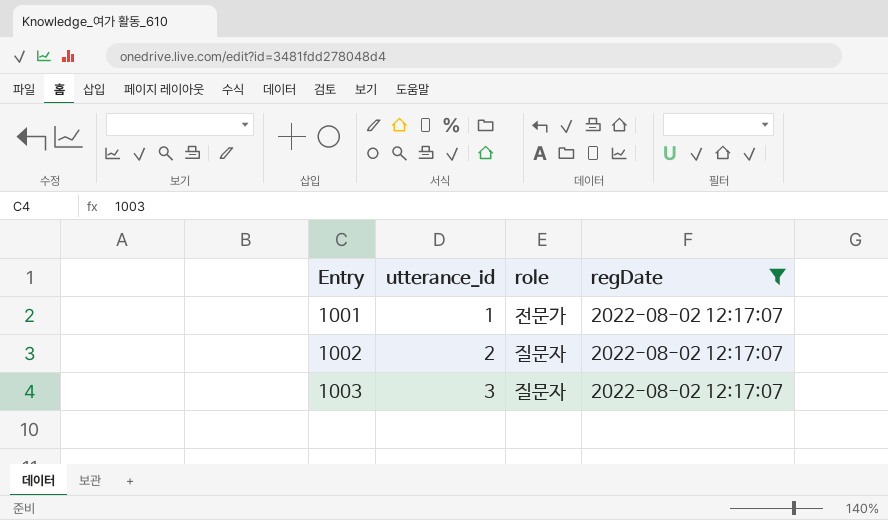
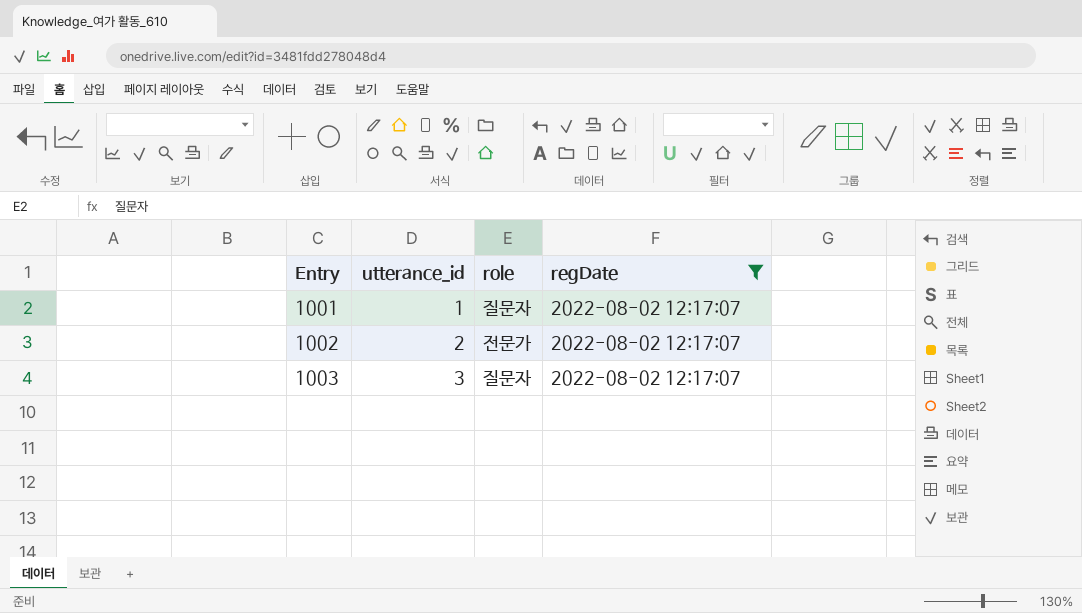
1001 | role: 전문가 -> 질문자
1002 | role: 질문자 -> 전문가

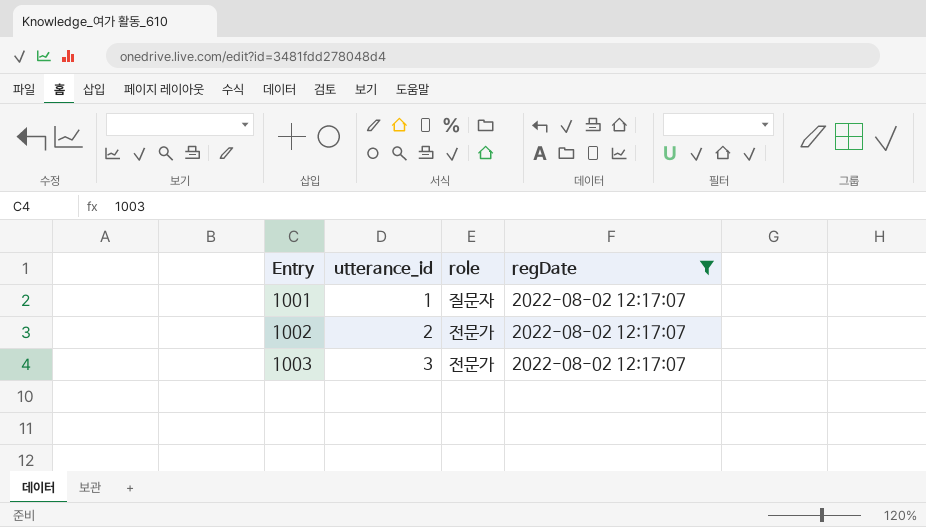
1003 | role: 질문자 -> 전문가

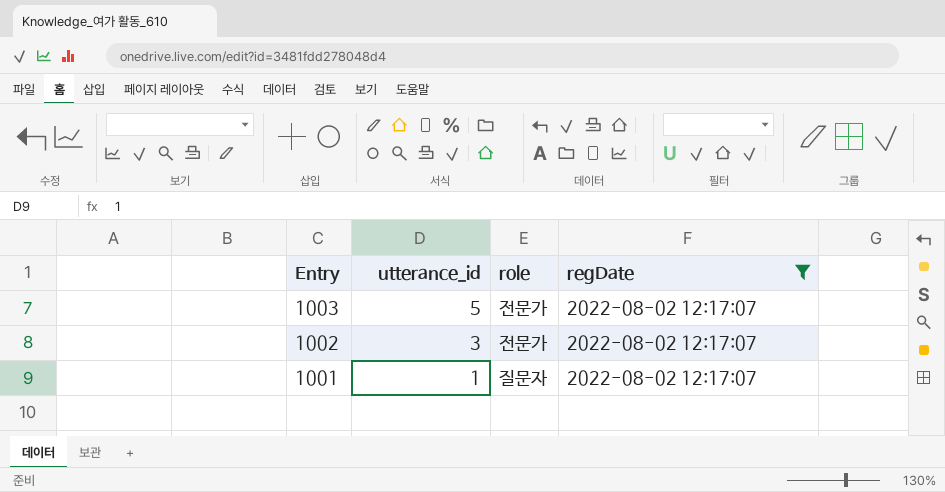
row order: Entry ascending -> Entry descending
1003 | utterance_id: 3 -> 5
1002 | utterance_id: 2 -> 3

